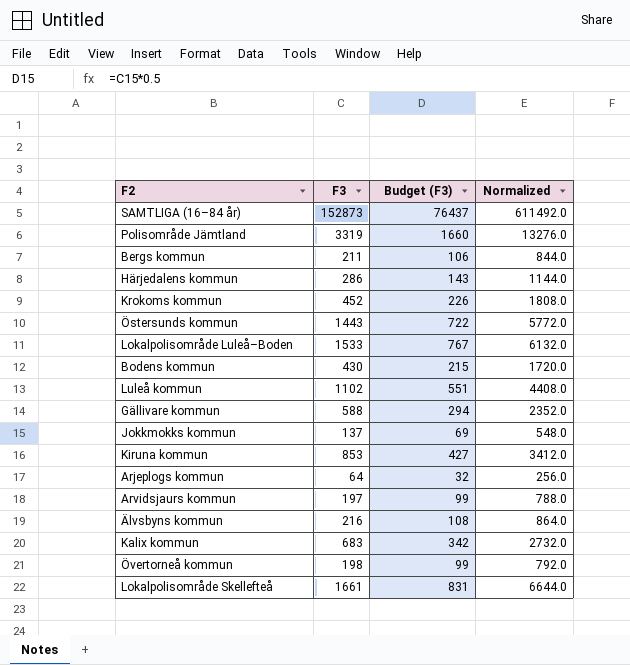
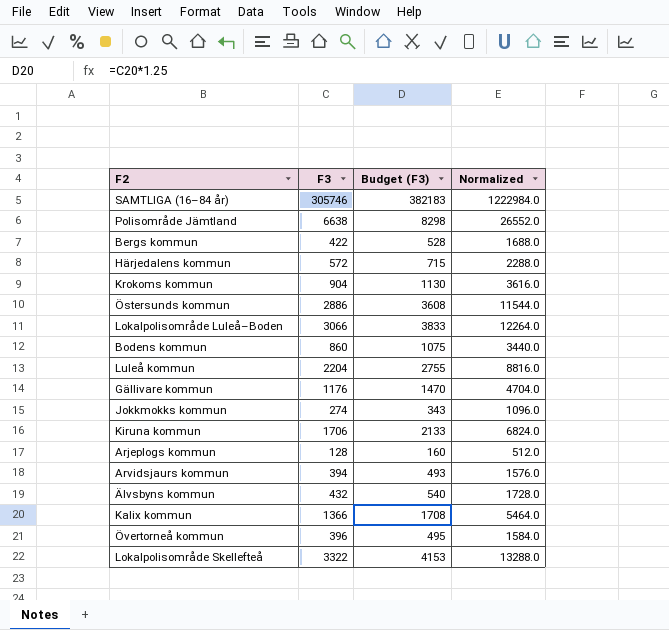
column Budget (F3) | formula: [F3] * 0.5 -> [F3] * 1.25
SAMTLIGA (16–84 år) | F3: 152873 -> 305746
SAMTLIGA (16–84 år) | Normalized: 611492.0 -> 1222984.0
Polisområde Jämtland | F3: 3319 -> 6638
Polisområde Jämtland | Normalized: 13276.0 -> 26552.0
Bergs kommun | F3: 211 -> 422
Bergs kommun | Normalized: 844.0 -> 1688.0
Härjedalens kommun | F3: 286 -> 572
Härjedalens kommun | Normalized: 1144.0 -> 2288.0
Krokoms kommun | F3: 452 -> 904
Krokoms kommun | Normalized: 1808.0 -> 3616.0
Östersunds kommun | F3: 1443 -> 2886
Östersunds kommun | Normalized: 5772.0 -> 11544.0
Lokalpolisområde Luleå–Boden | F3: 1533 -> 3066
Lokalpolisområde Luleå–Boden | Normalized: 6132.0 -> 12264.0
Bodens kommun | F3: 430 -> 860
Bodens kommun | Normalized: 1720.0 -> 3440.0
Luleå kommun | F3: 1102 -> 2204
Luleå kommun | Normalized: 4408.0 -> 8816.0
Gällivare kommun | F3: 588 -> 1176
Gällivare kommun | Normalized: 2352.0 -> 4704.0
Jokkmokks kommun | F3: 137 -> 274
Jokkmokks kommun | Normalized: 548.0 -> 1096.0
Kiruna kommun | F3: 853 -> 1706
Kiruna kommun | Normalized: 3412.0 -> 6824.0
Arjeplogs kommun | F3: 64 -> 128
Arjeplogs kommun | Normalized: 256.0 -> 512.0
Arvidsjaurs kommun | F3: 197 -> 394
Arvidsjaurs kommun | Normalized: 788.0 -> 1576.0
Älvsbyns kommun | F3: 216 -> 432
Älvsbyns kommun | Normalized: 864.0 -> 1728.0
Kalix kommun | F3: 683 -> 1366
Kalix kommun | Normalized: 2732.0 -> 5464.0
Övertorneå kommun | F3: 198 -> 396
Övertorneå kommun | Normalized: 792.0 -> 1584.0
Lokalpolisområde Skellefteå | F3: 1661 -> 3322
Lokalpolisområde Skellefteå | Normalized: 6644.0 -> 13288.0

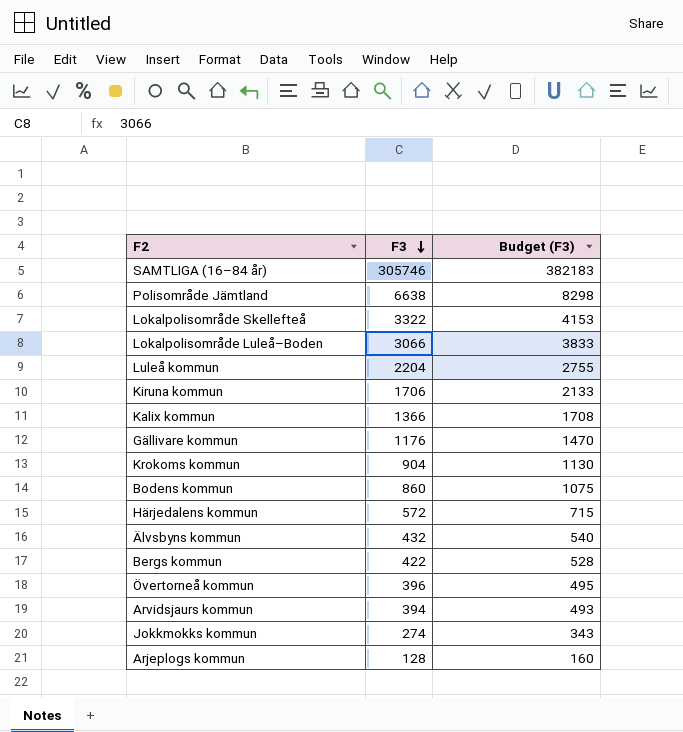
row order: none -> F3 descending
column Normalized | formula: [F3] * 4 -> none
row Östersunds kommun: 2886 | 3608 | 11544.0 -> none

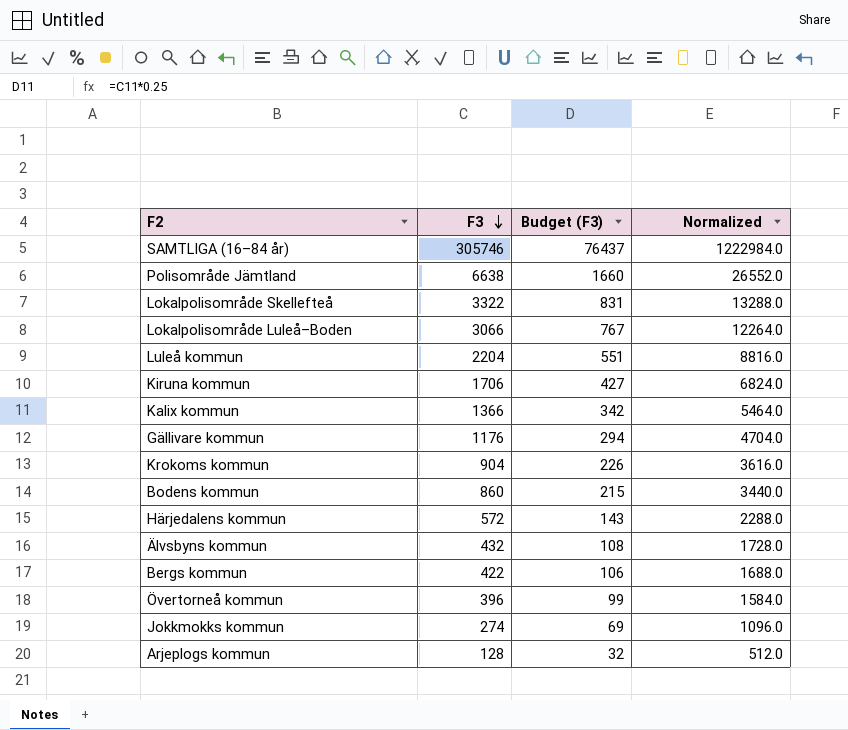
column Budget (F3) | formula: [F3] * 1.25 -> [F3] * 0.25
column Normalized | formula: none -> [F3] * 4
row Arvidsjaurs kommun: 394 | 493 -> none

